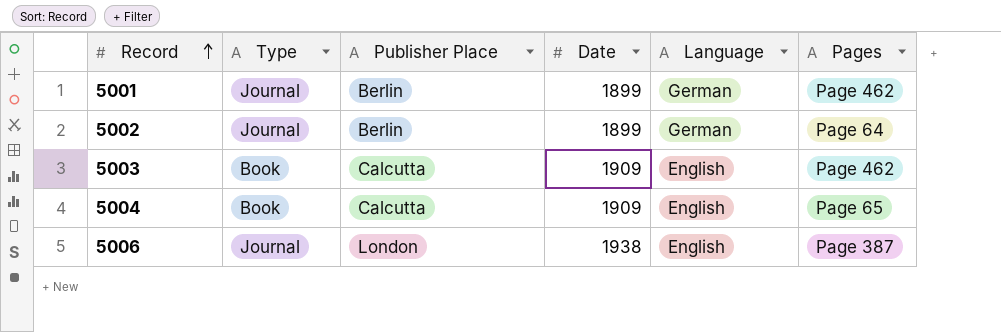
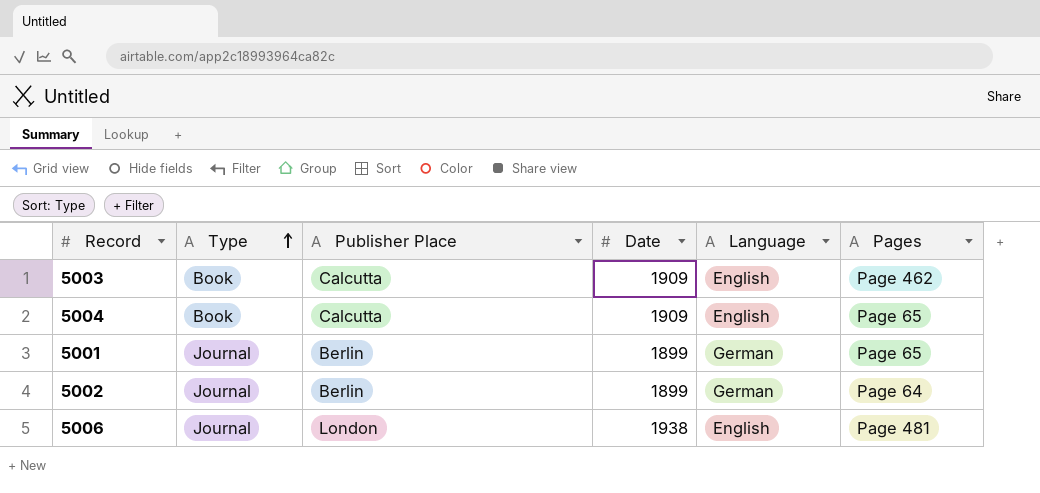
row order: Record ascending -> Type ascending
5001 | Pages: Page 462 -> Page 65
5006 | Pages: Page 387 -> Page 481

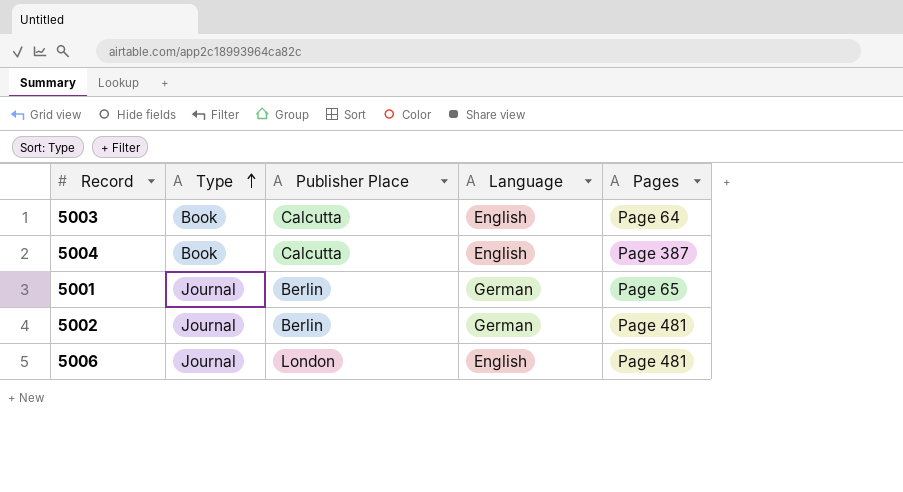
column Date | position: 4 -> none
5003 | Pages: Page 462 -> Page 64
5004 | Pages: Page 65 -> Page 387
5002 | Pages: Page 64 -> Page 481

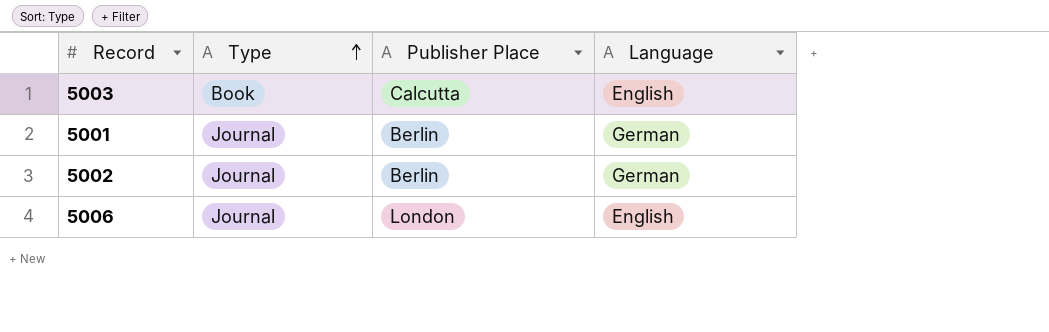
column Pages | position: 5 -> none
row 5004: Book | Calcutta | English | Page 387 -> none

